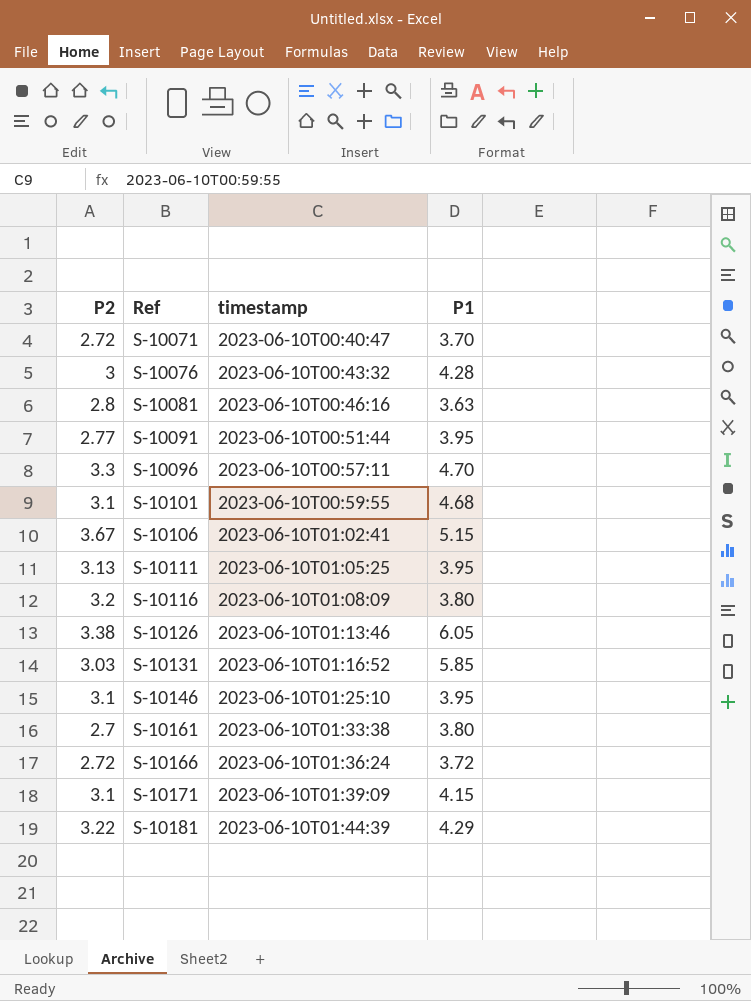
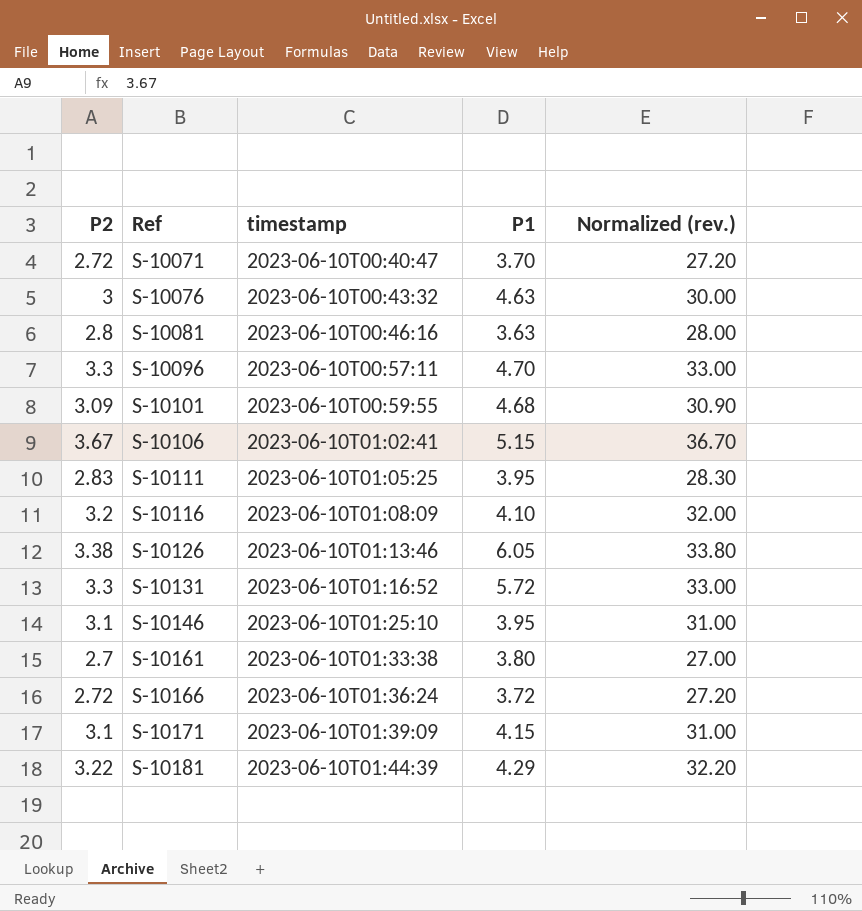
column Normalized (rev.) | formula: none -> [P2] * 10
row S-10091: 2.77 | 2023-06-10T00:51:44 | 3.95 -> none
S-10076 | P1: 4.28 -> 4.63
S-10101 | P2: 3.1 -> 3.09
S-10111 | P2: 3.13 -> 2.83
S-10116 | P1: 3.80 -> 4.10
S-10131 | P2: 3.03 -> 3.3
S-10131 | P1: 5.85 -> 5.72

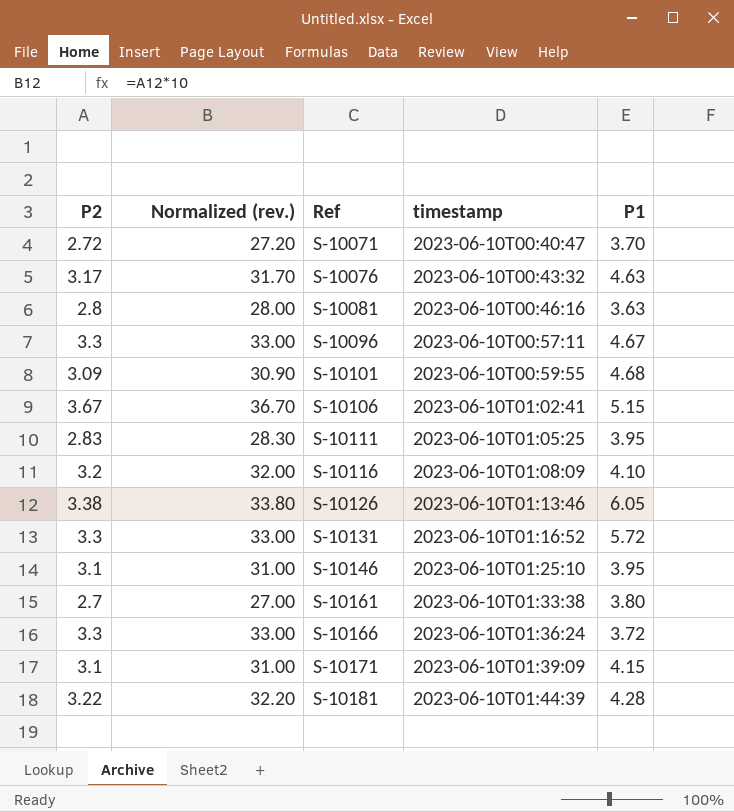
column Normalized (rev.) | position: 5 -> 2
S-10076 | P2: 3 -> 3.17
S-10076 | Normalized (rev.): 30.00 -> 31.70
S-10096 | P1: 4.70 -> 4.67
S-10166 | P2: 2.72 -> 3.3
S-10166 | Normalized (rev.): 27.20 -> 33.00
S-10181 | P1: 4.29 -> 4.28

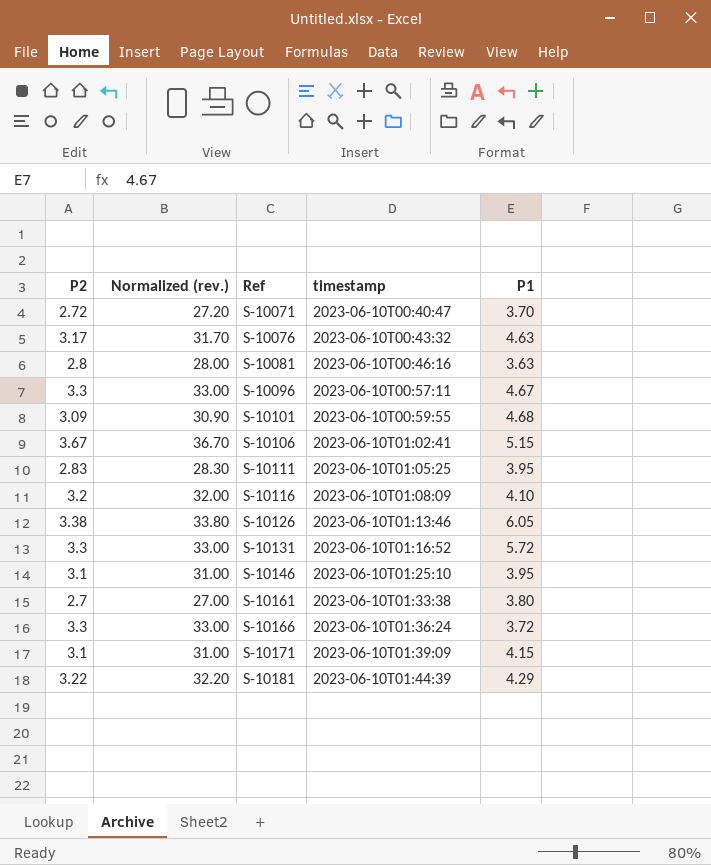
S-10181 | P1: 4.28 -> 4.29

